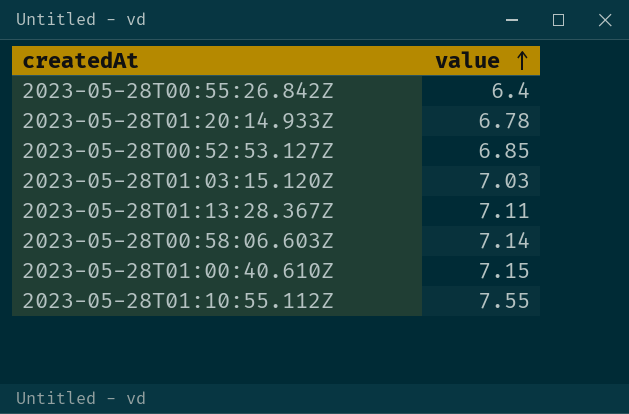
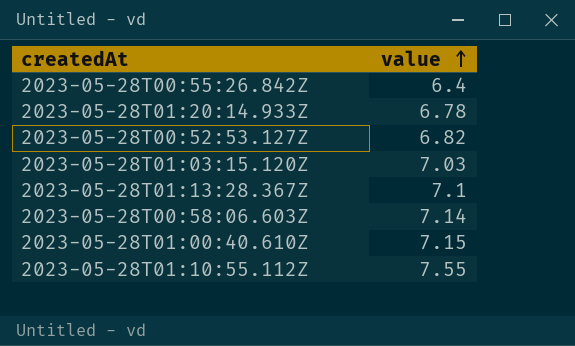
2023-05-28T00:52:53.127Z | value: 6.85 -> 6.82
2023-05-28T01:13:28.367Z | value: 7.11 -> 7.1

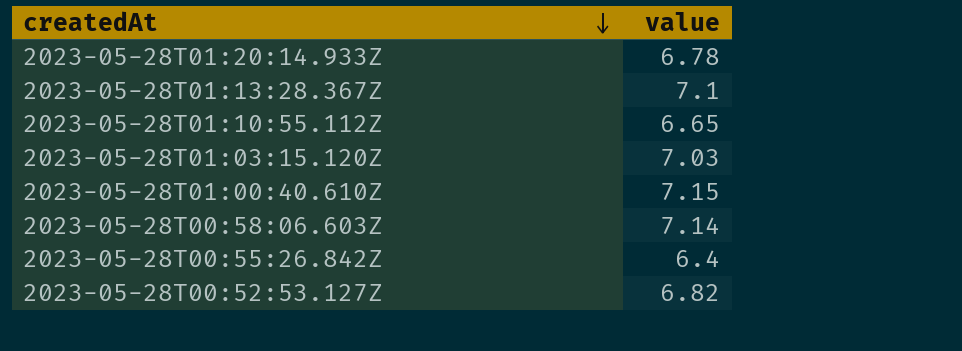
row order: value ascending -> createdAt descending
2023-05-28T01:10:55.112Z | value: 7.55 -> 6.65

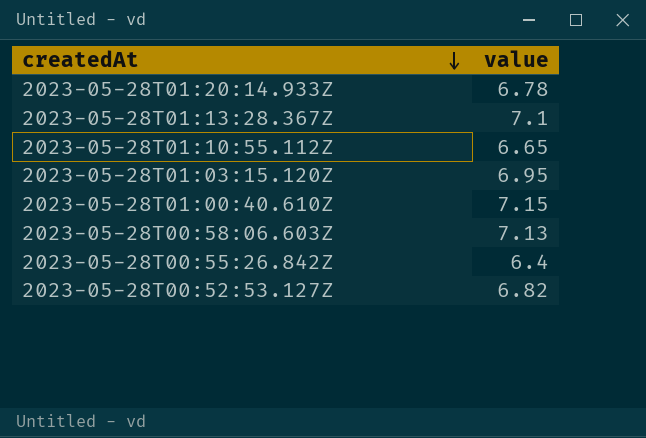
2023-05-28T01:03:15.120Z | value: 7.03 -> 6.95
2023-05-28T00:58:06.603Z | value: 7.14 -> 7.13

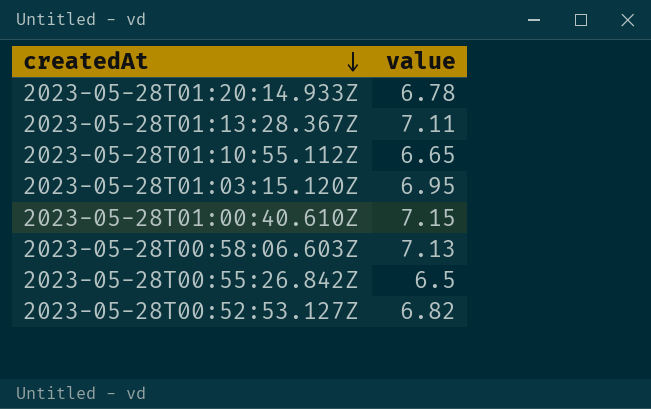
2023-05-28T01:13:28.367Z | value: 7.1 -> 7.11
2023-05-28T00:55:26.842Z | value: 6.4 -> 6.5

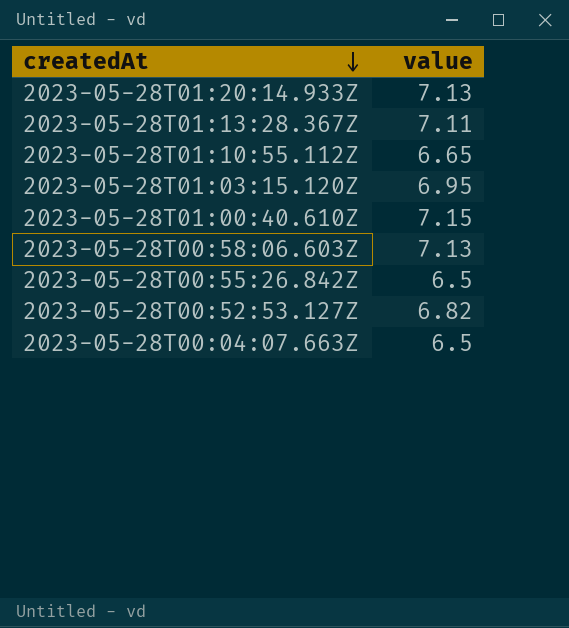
2023-05-28T01:20:14.933Z | value: 6.78 -> 7.13
row 2023-05-28T00:04:07.663Z: none -> 6.5

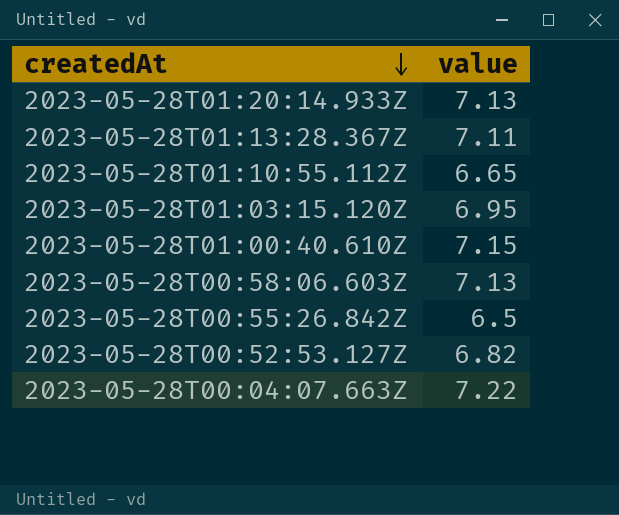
2023-05-28T00:04:07.663Z | value: 6.5 -> 7.22

